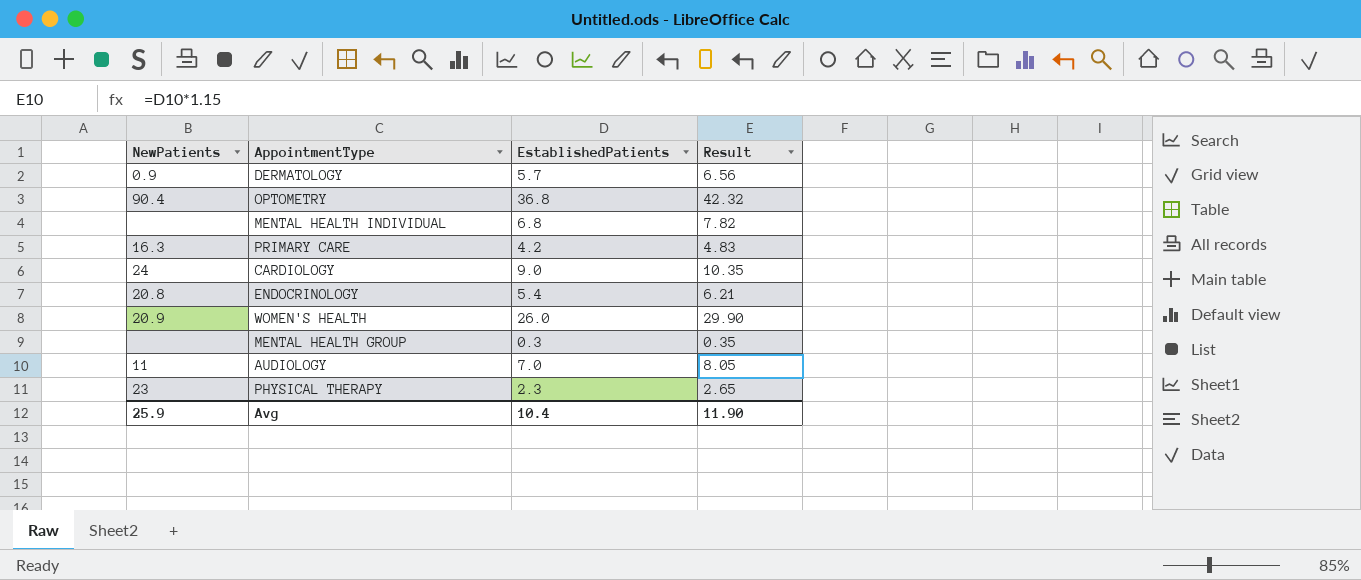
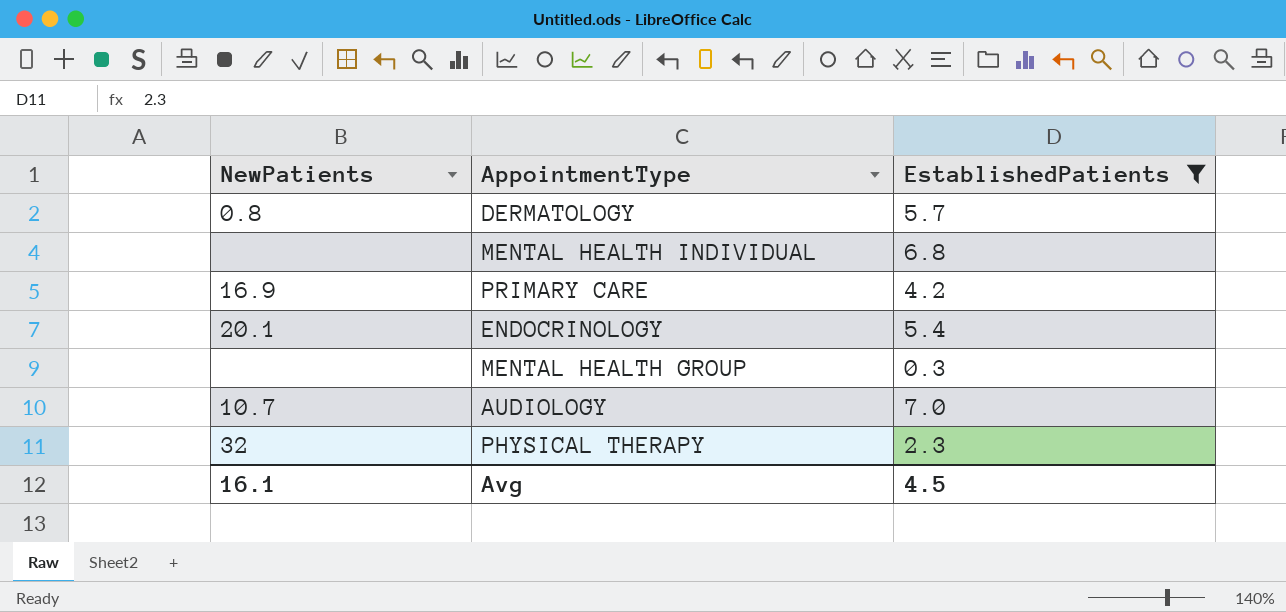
filter: none -> EstablishedPatients <= 7.0
column Result | formula: [EstablishedPatients] * 1.15 -> none
DERMATOLOGY | NewPatients: 0.9 -> 0.8
PRIMARY CARE | NewPatients: 16.3 -> 16.9
ENDOCRINOLOGY | NewPatients: 20.8 -> 20.1
AUDIOLOGY | NewPatients: 11 -> 10.7
PHYSICAL THERAPY | NewPatients: 23 -> 32
Avg | NewPatients: 25.9 -> 16.1
Avg | EstablishedPatients: 10.4 -> 4.5

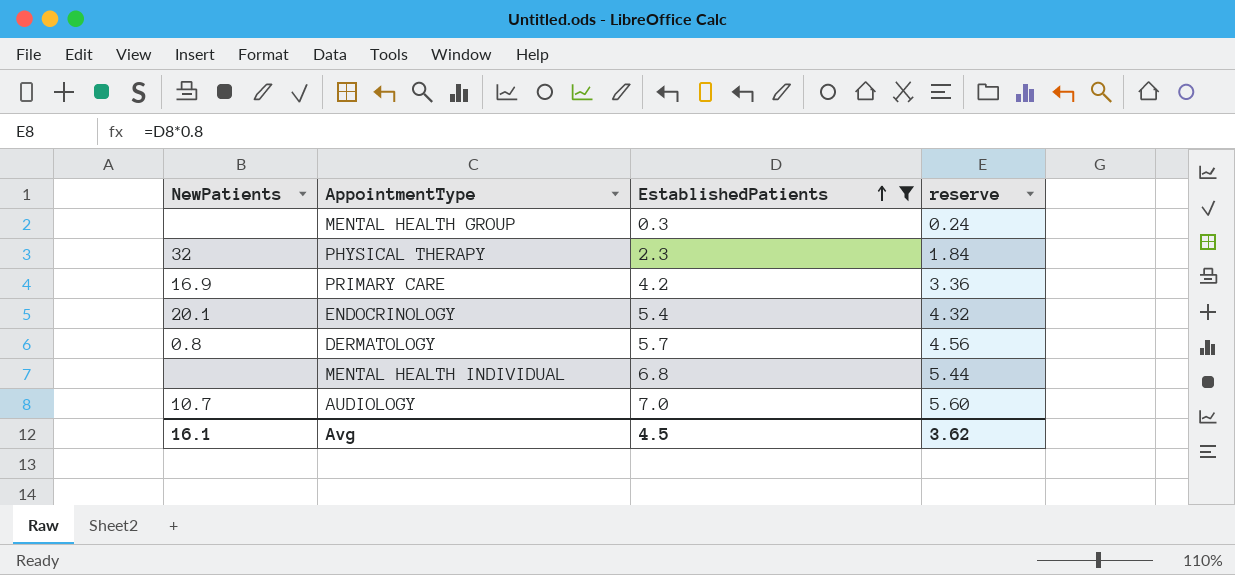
row order: none -> EstablishedPatients ascending
column reserve | formula: none -> [EstablishedPatients] * 0.8

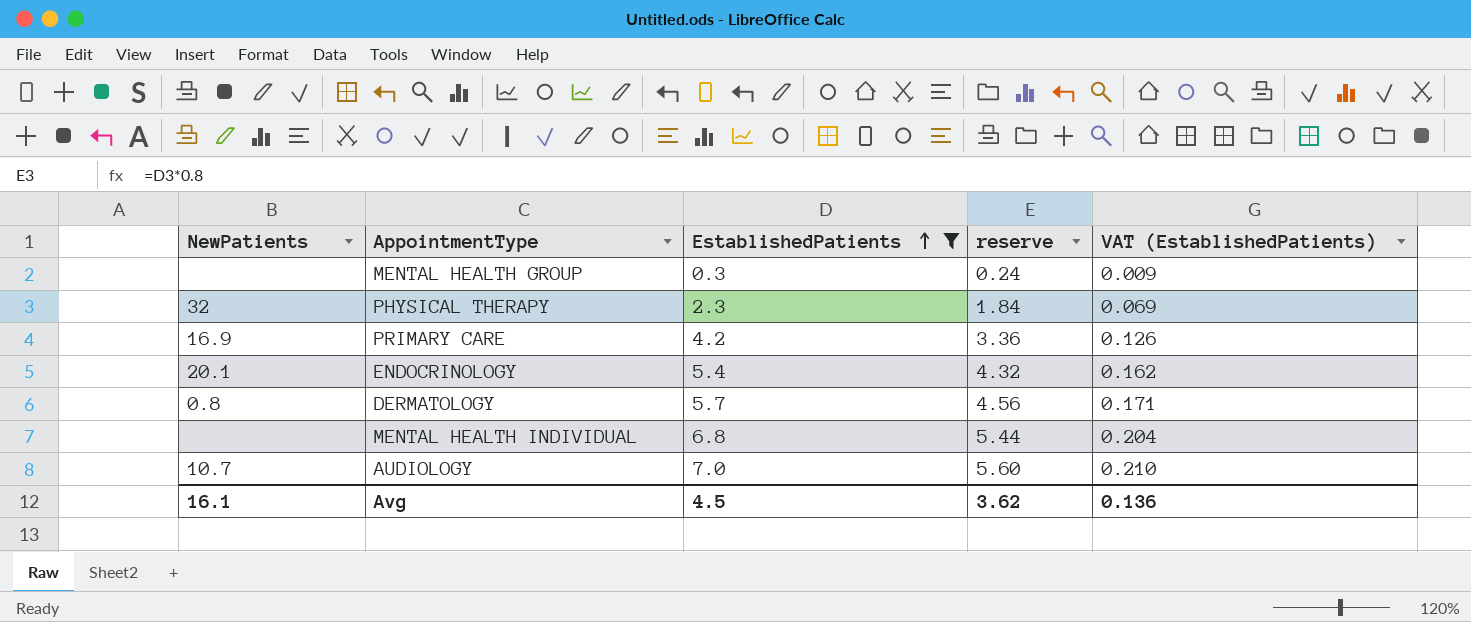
column VAT (EstablishedPatients) | formula: none -> [EstablishedPatients] * 0.03

